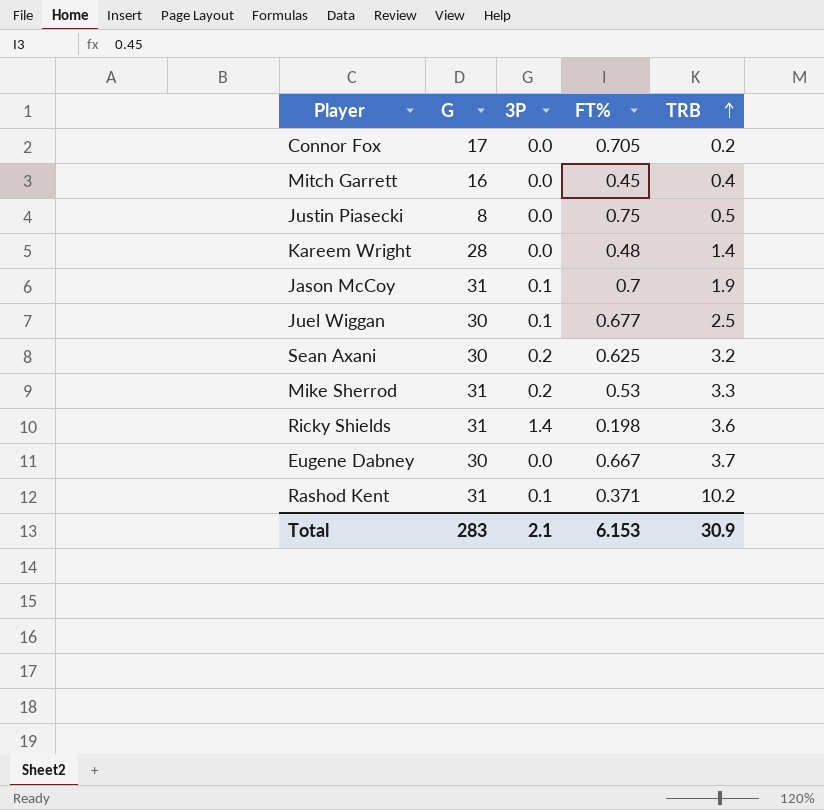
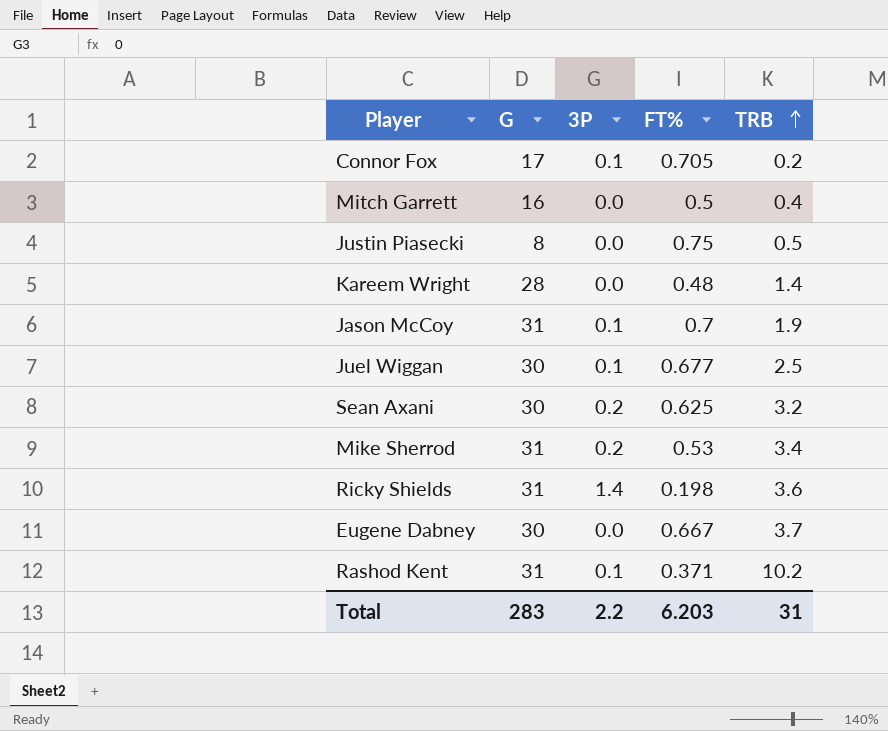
Connor Fox | 3P: 0.0 -> 0.1
Mitch Garrett | FT%: 0.45 -> 0.5
Mike Sherrod | TRB: 3.3 -> 3.4
Total | 3P: 2.1 -> 2.2
Total | FT%: 6.153 -> 6.203
Total | TRB: 30.9 -> 31

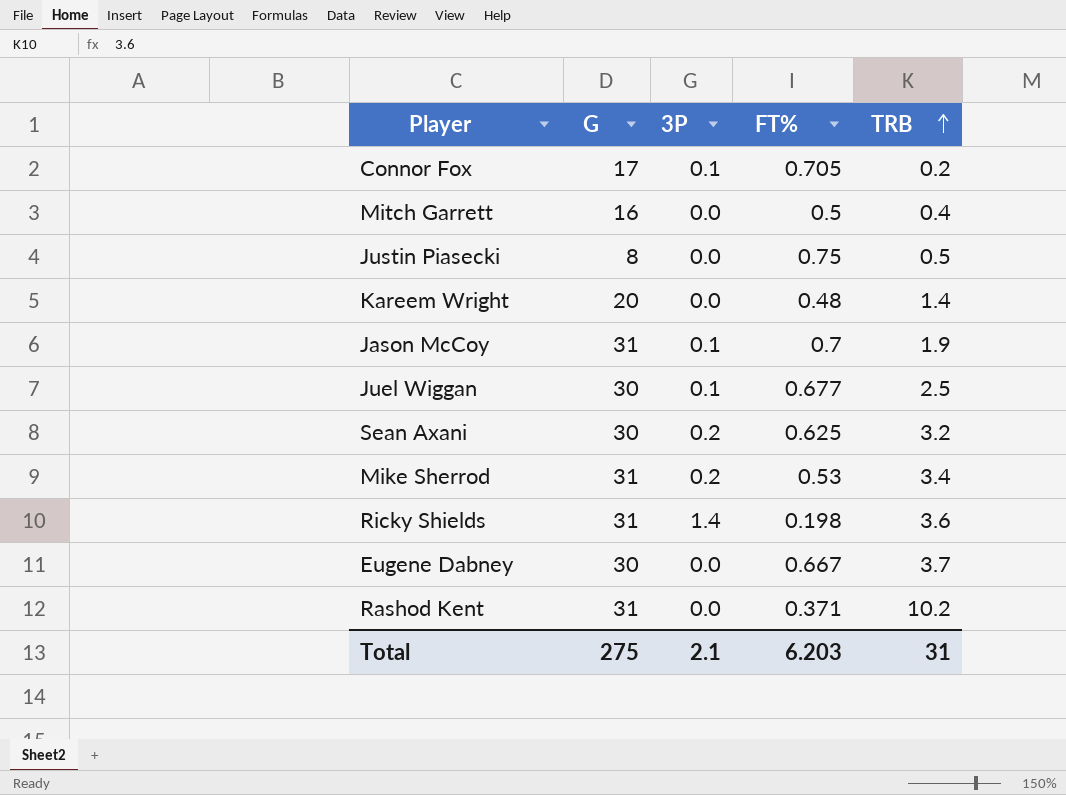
Kareem Wright | G: 28 -> 20
Rashod Kent | 3P: 0.1 -> 0.0
Total | G: 283 -> 275
Total | 3P: 2.2 -> 2.1

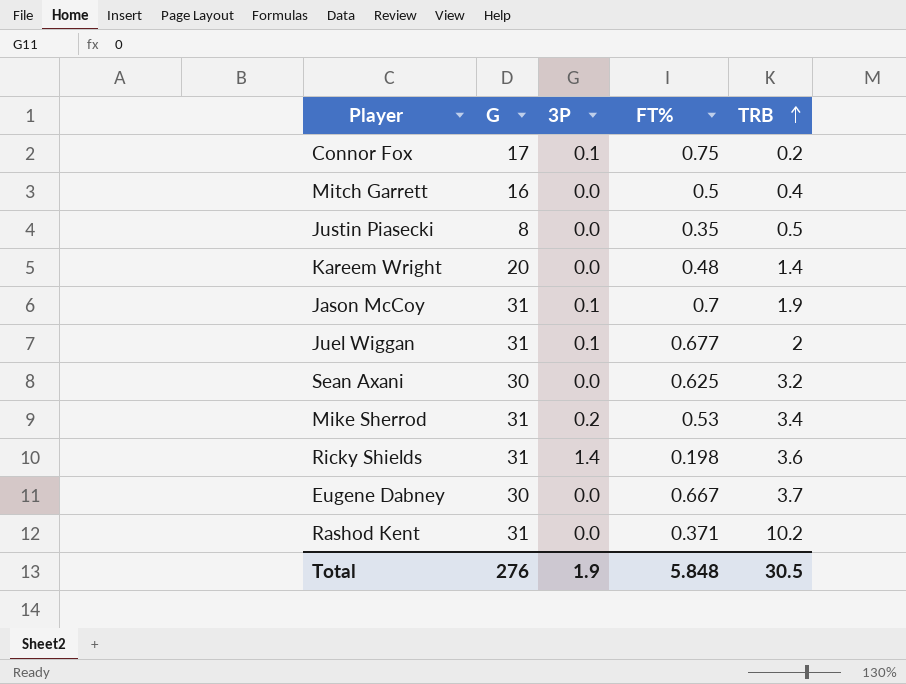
Connor Fox | FT%: 0.705 -> 0.75
Justin Piasecki | FT%: 0.75 -> 0.35
Juel Wiggan | G: 30 -> 31
Juel Wiggan | TRB: 2.5 -> 2
Sean Axani | 3P: 0.2 -> 0.0
Total | G: 275 -> 276
Total | 3P: 2.1 -> 1.9
Total | FT%: 6.203 -> 5.848
Total | TRB: 31 -> 30.5

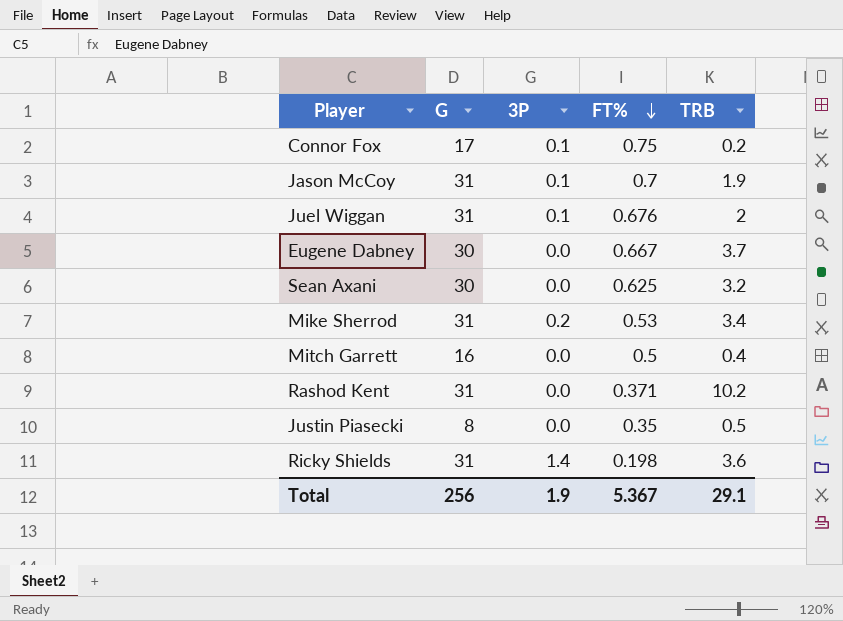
row order: TRB ascending -> FT% descending
row Kareem Wright: 20 | 0.0 | 0.48 | 1.4 -> none
Juel Wiggan | FT%: 0.677 -> 0.676
Total | G: 276 -> 256
Total | FT%: 5.848 -> 5.367
Total | TRB: 30.5 -> 29.1

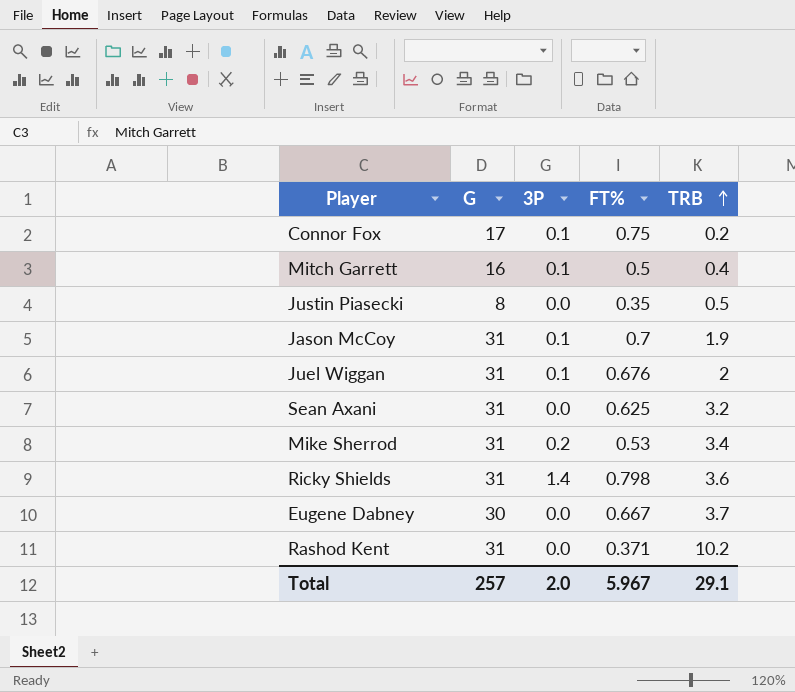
row order: FT% descending -> TRB ascending
Mitch Garrett | 3P: 0.0 -> 0.1
Sean Axani | G: 30 -> 31
Ricky Shields | FT%: 0.198 -> 0.798
Total | G: 256 -> 257
Total | 3P: 1.9 -> 2.0
Total | FT%: 5.367 -> 5.967

